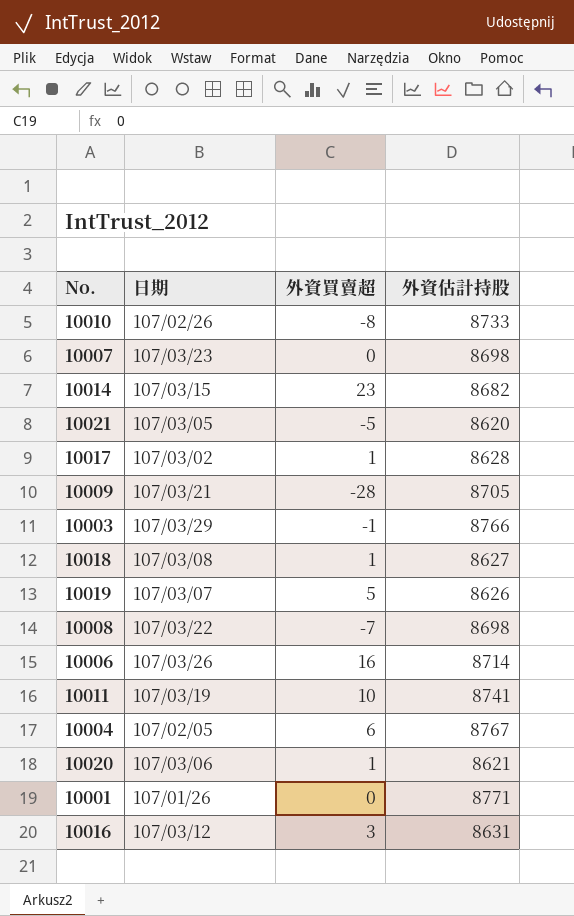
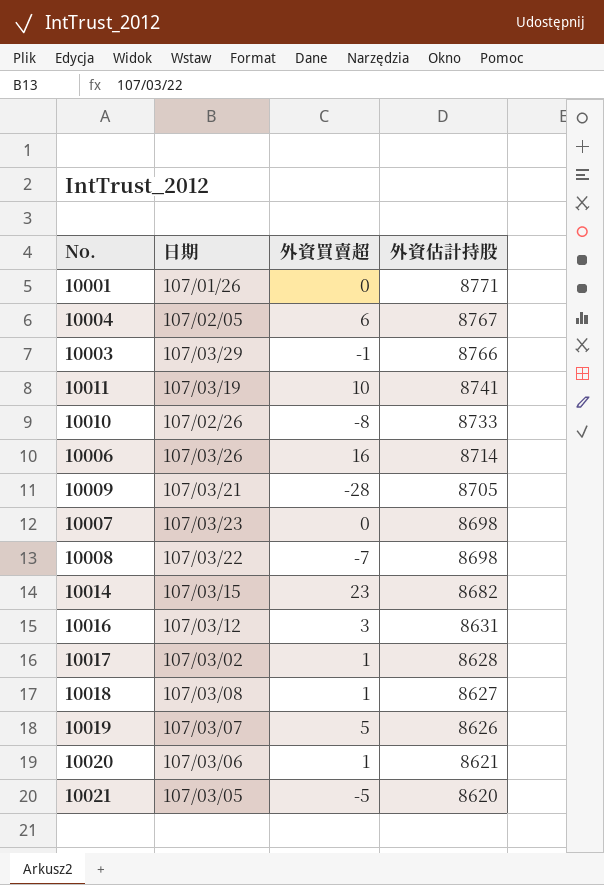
row order: none -> 外資估計持股 descending

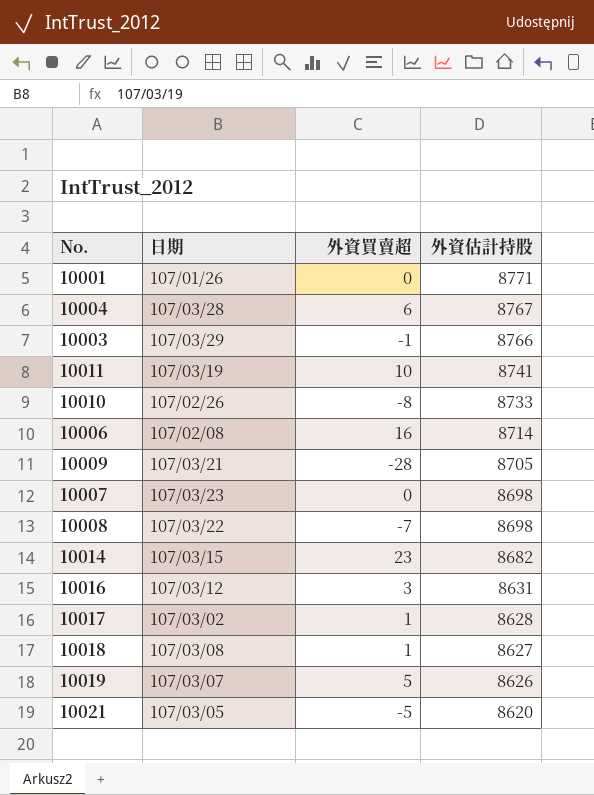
row 10020: 107/03/06 | 1 | 8621 -> none
10004 | 日期: 107/02/05 -> 107/03/28
10006 | 日期: 107/03/26 -> 107/02/08

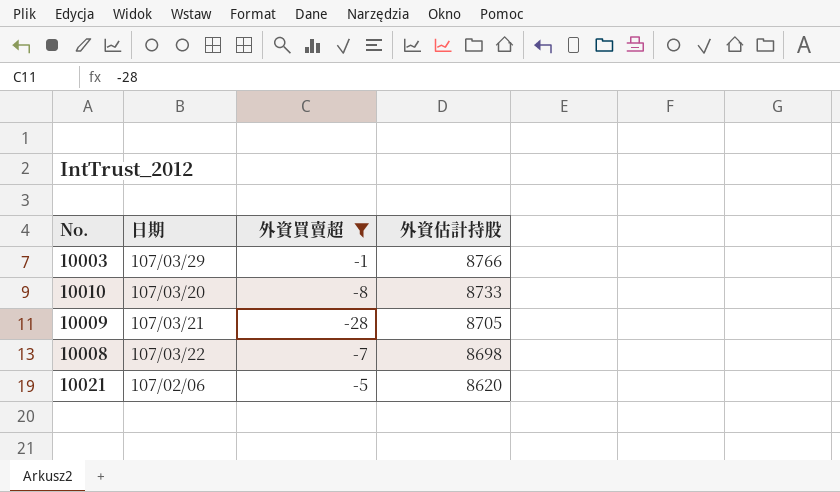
filter: none -> 外資買賣超 <= -1
10010 | 日期: 107/02/26 -> 107/03/20
10021 | 日期: 107/03/05 -> 107/02/06

